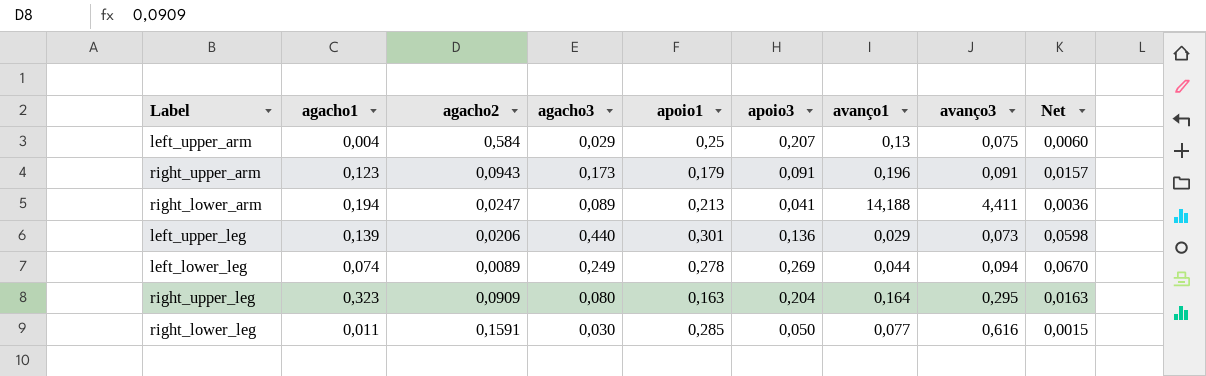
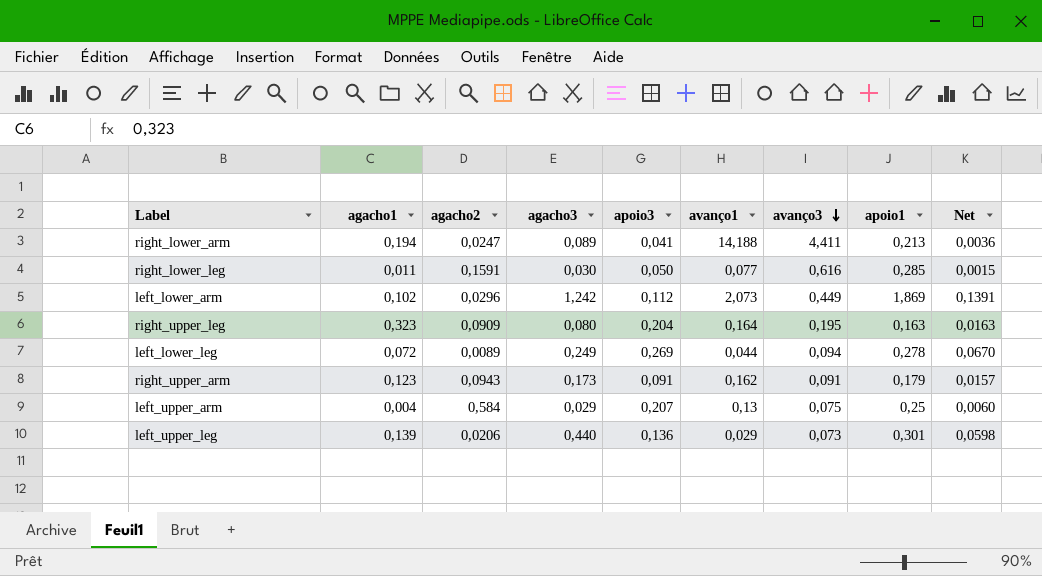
row order: none -> avanço3 descending
column apoio1 | position: 5 -> 8
row left_lower_arm: none -> 0,102 | 0,0296 | 1,242 | 0,112 | 2,073 | 0,449 | 1,869 | 0,1391
right_upper_leg | avanço3: 0,295 -> 0,195
left_lower_leg | agacho1: 0,074 -> 0,072
right_upper_arm | avanço1: 0,196 -> 0,162

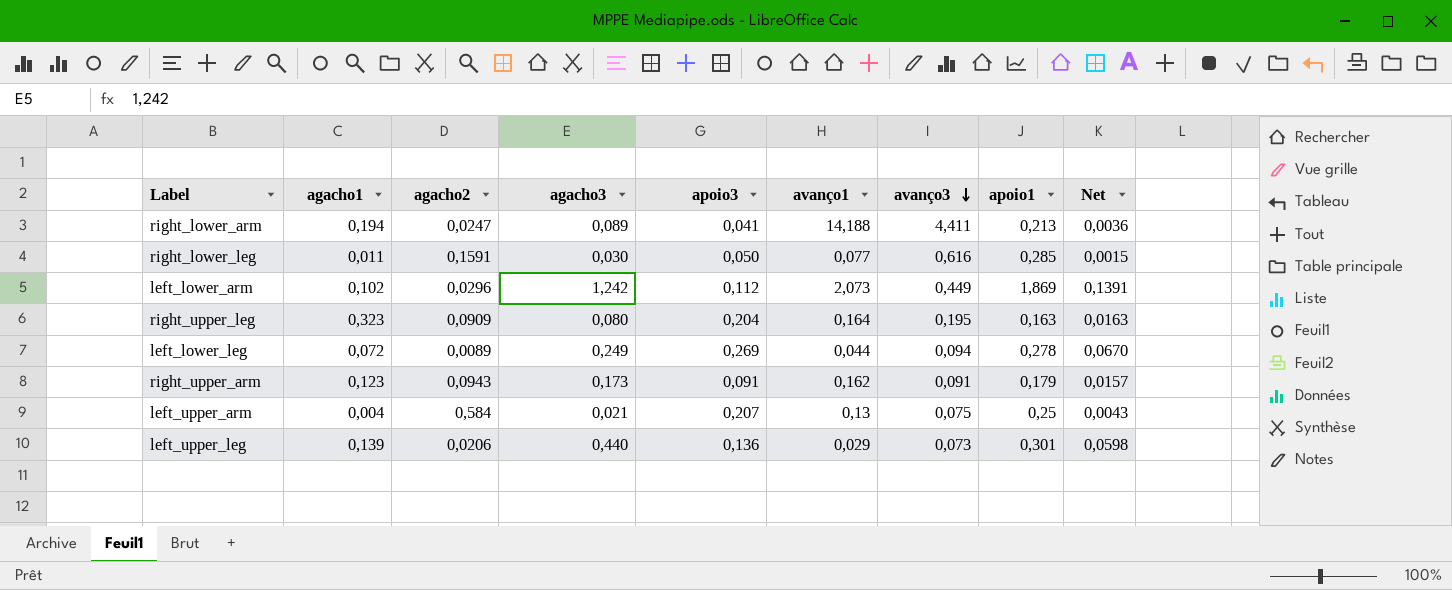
left_upper_arm | agacho3: 0,029 -> 0,021
left_upper_arm | Net: 0,0060 -> 0,0043

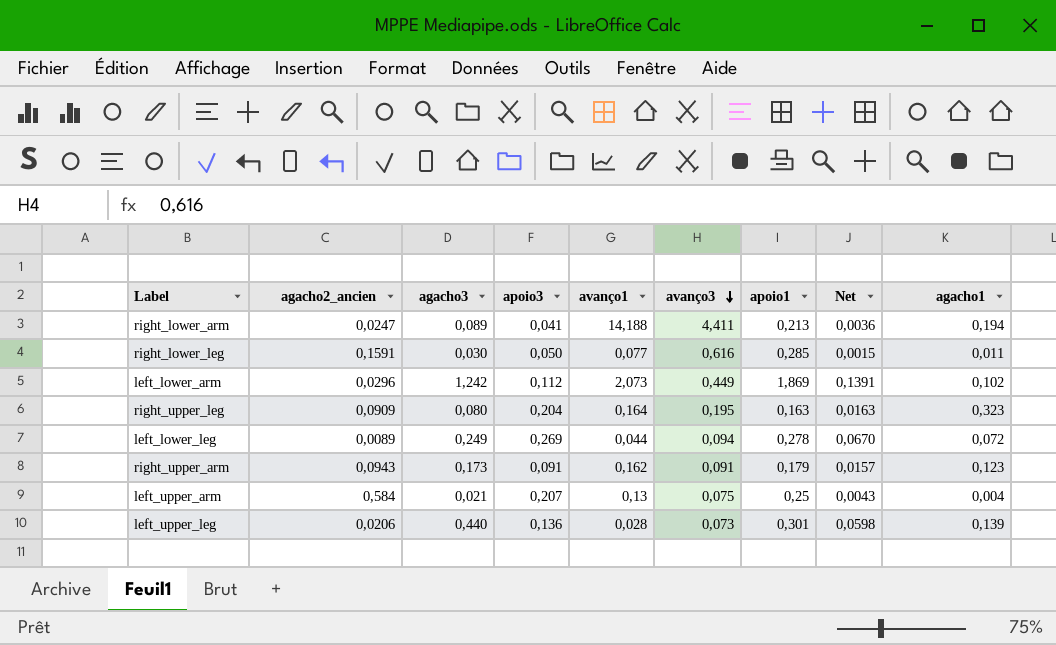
column name: agacho2 -> agacho2_ancien
column agacho1 | position: 2 -> 9
left_upper_leg | avanço1: 0,029 -> 0,028

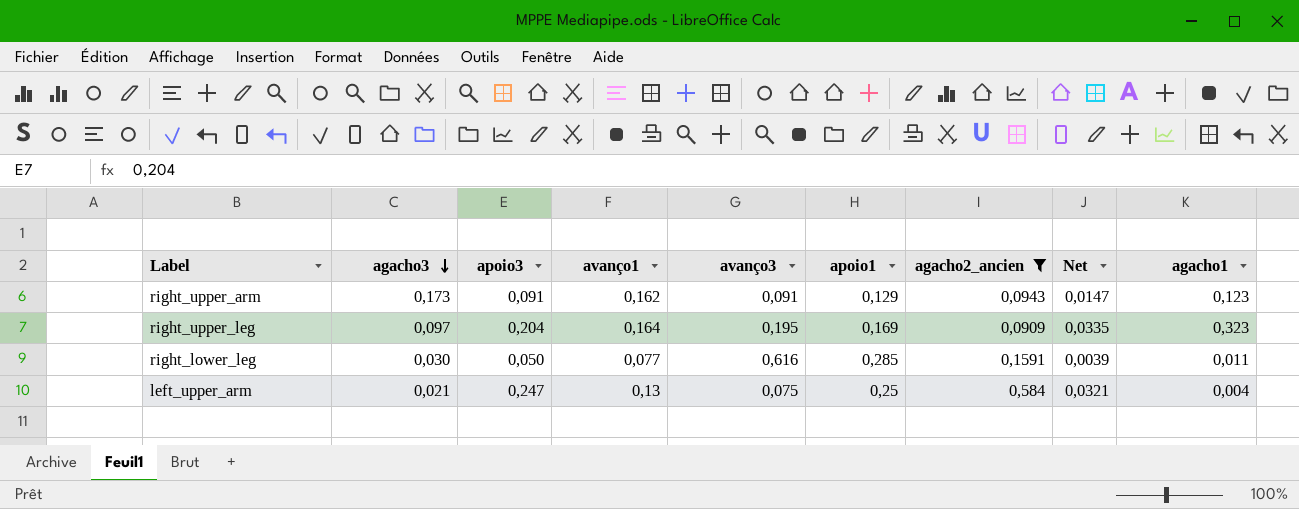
filter: none -> agacho2_ancien >= 0,0909
row order: avanço3 descending -> agacho3 descending
column agacho2_ancien | position: 2 -> 7
column Net | formula: [agacho3] * [apoio3] -> [apoio3] * [avanço1]
right_upper_arm | apoio1: 0,179 -> 0,129
right_upper_leg | agacho3: 0,080 -> 0,097
right_upper_leg | apoio1: 0,163 -> 0,169
left_upper_arm | apoio3: 0,207 -> 0,247

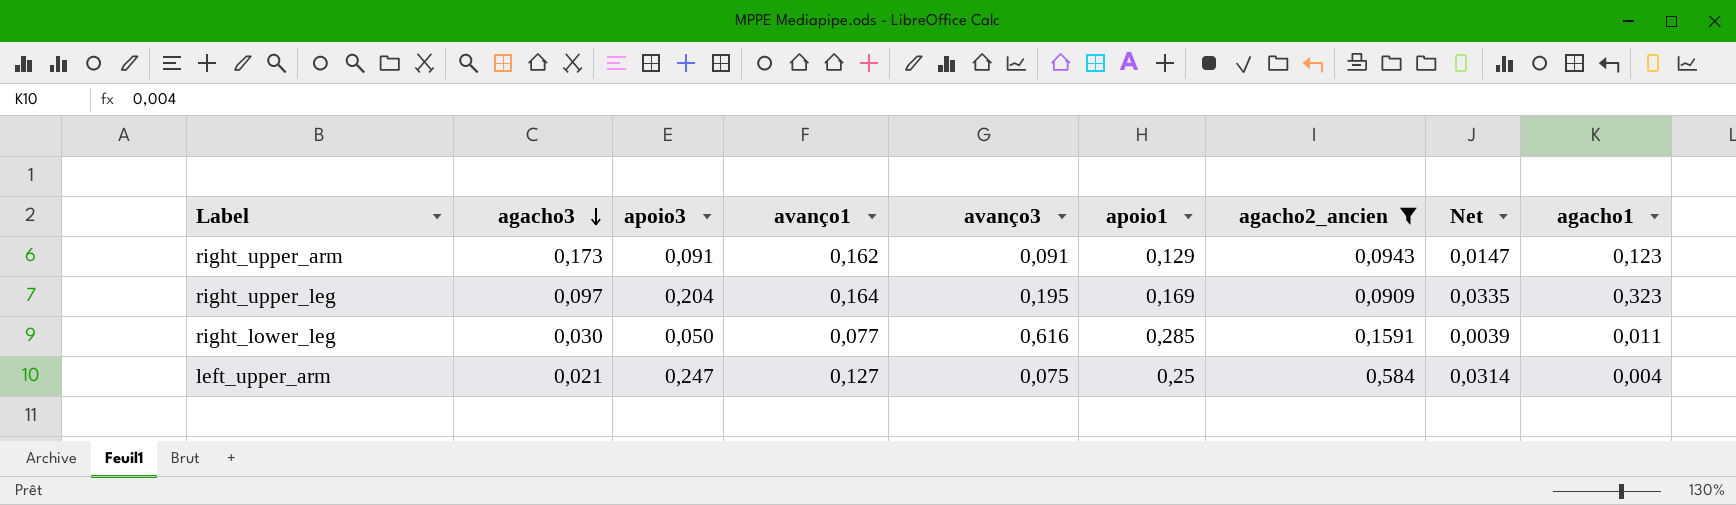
left_upper_arm | avanço1: 0,13 -> 0,127
left_upper_arm | Net: 0,0321 -> 0,0314

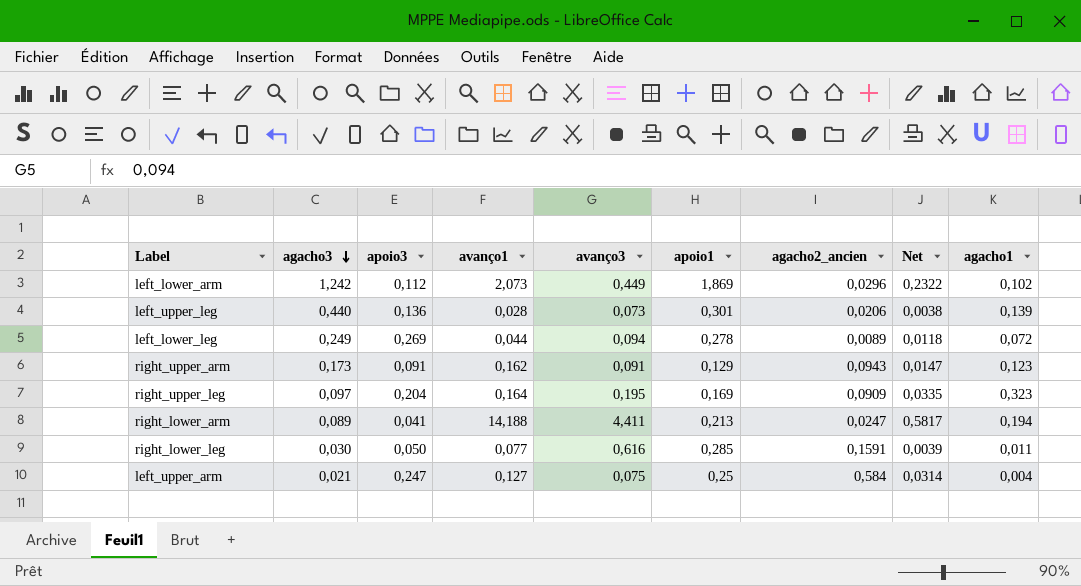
filter: agacho2_ancien >= 0,0909 -> none

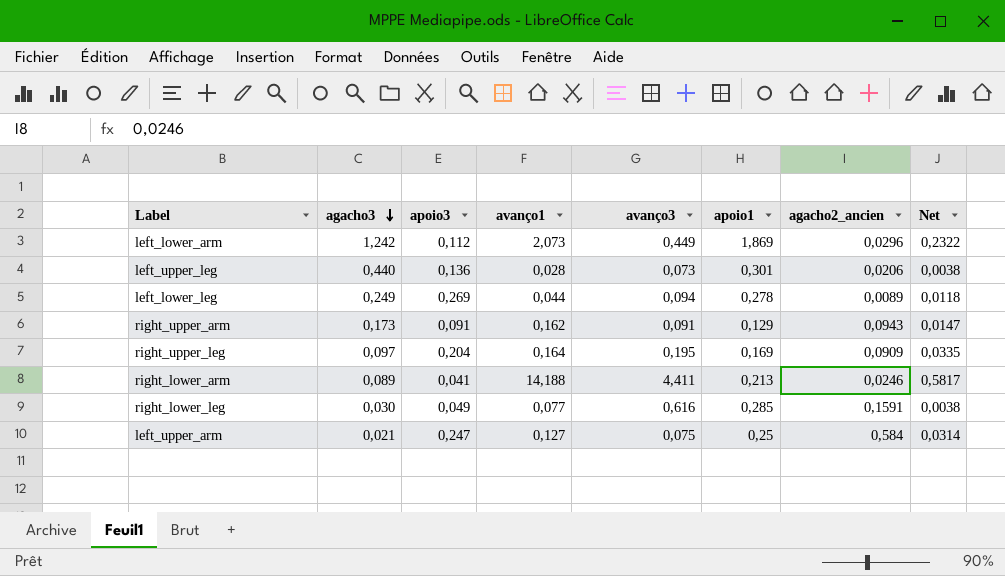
column agacho1 | position: 9 -> none
right_lower_arm | agacho2_ancien: 0,0247 -> 0,0246
right_lower_leg | apoio3: 0,050 -> 0,049
right_lower_leg | Net: 0,0039 -> 0,0038

